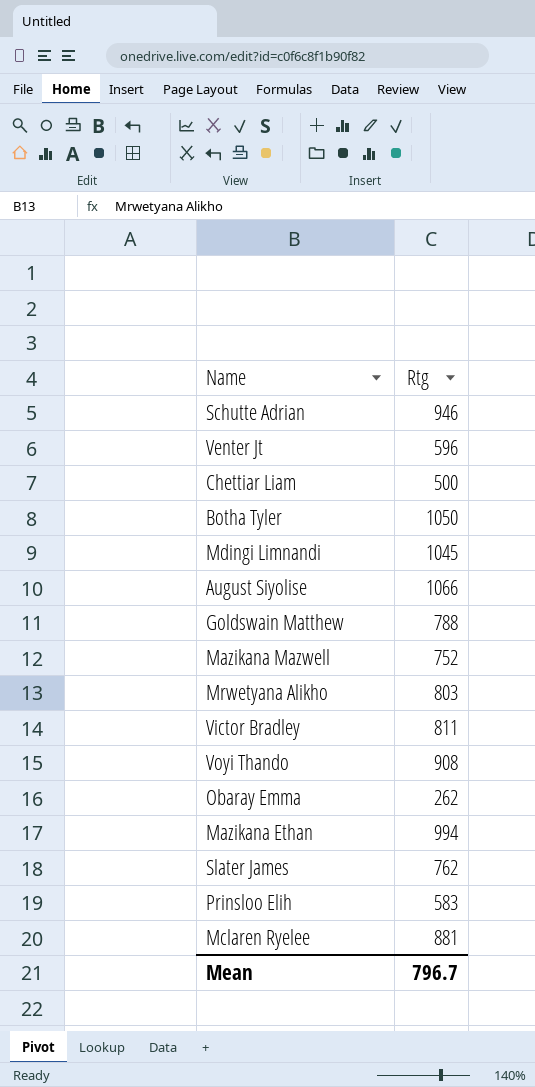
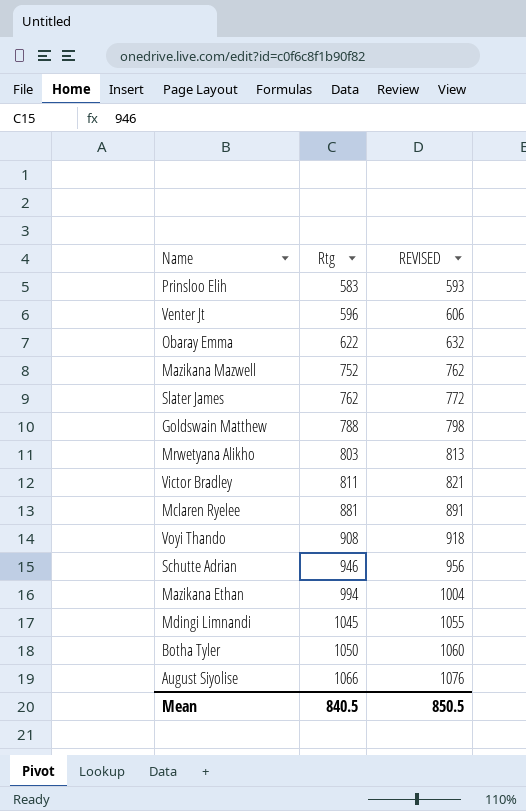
row order: none -> Rtg ascending
column REVISED | formula: none -> [Rtg] + 10
row Chettiar Liam: 500 -> none
Obaray Emma | Rtg: 262 -> 622
Mean | Rtg: 796.7 -> 840.5

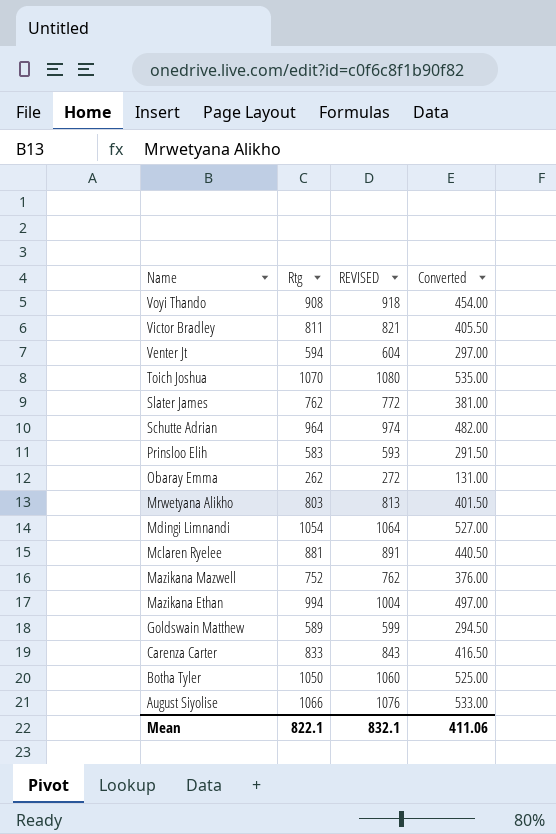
row order: Rtg ascending -> Name descending
column Converted | formula: none -> [Rtg] * 0.5
Venter Jt | Rtg: 596 -> 594
Venter Jt | REVISED: 606 -> 604
row Toich Joshua: none -> 1070 | 1080 | 535.00
Schutte Adrian | Rtg: 946 -> 964
Schutte Adrian | REVISED: 956 -> 974
Obaray Emma | Rtg: 622 -> 262
Obaray Emma | REVISED: 632 -> 272
Mdingi Limnandi | Rtg: 1045 -> 1054
Mdingi Limnandi | REVISED: 1055 -> 1064
Goldswain Matthew | Rtg: 788 -> 589
Goldswain Matthew | REVISED: 798 -> 599
row Carenza Carter: none -> 833 | 843 | 416.50
Mean | Rtg: 840.5 -> 822.1
Mean | REVISED: 850.5 -> 832.1

